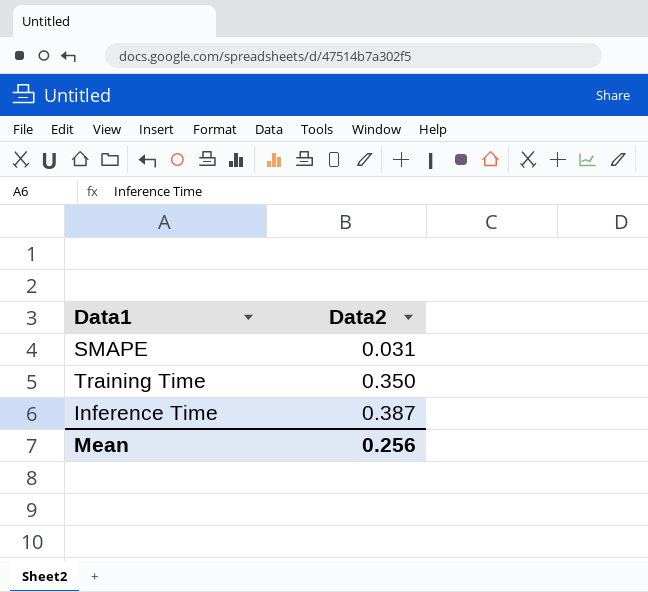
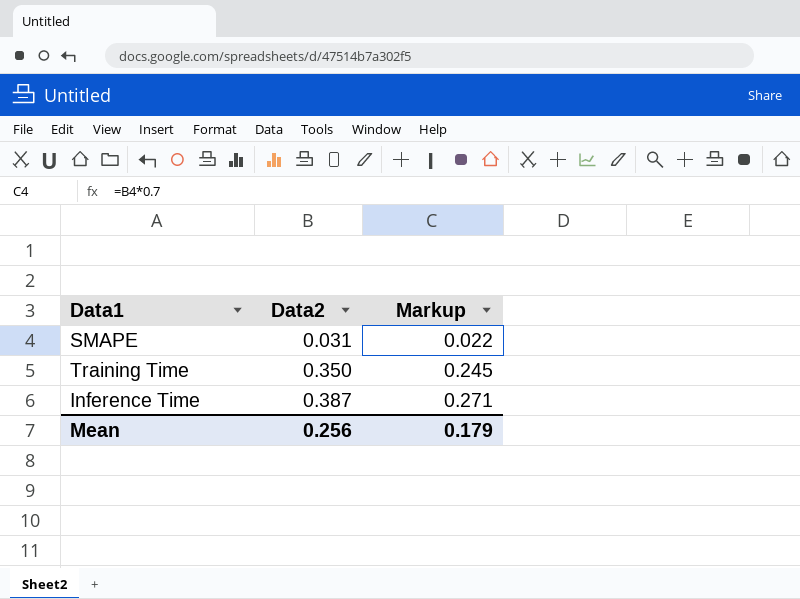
column Markup | formula: none -> [Data2] * 0.7

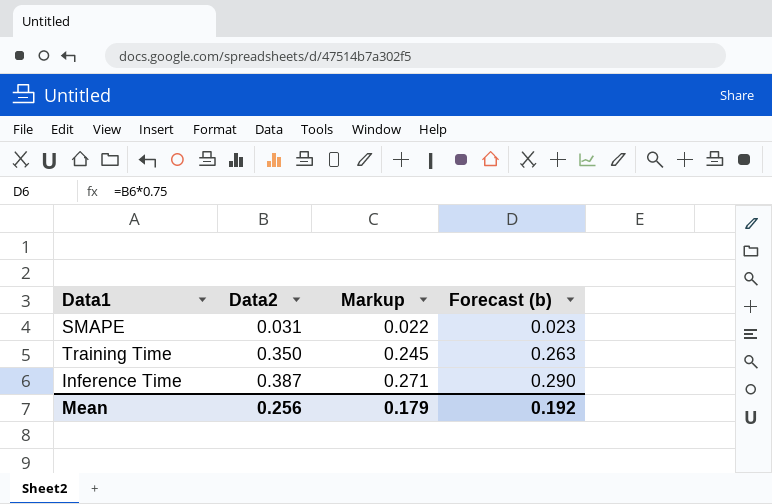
column Forecast (b) | formula: none -> [Data2] * 0.75

